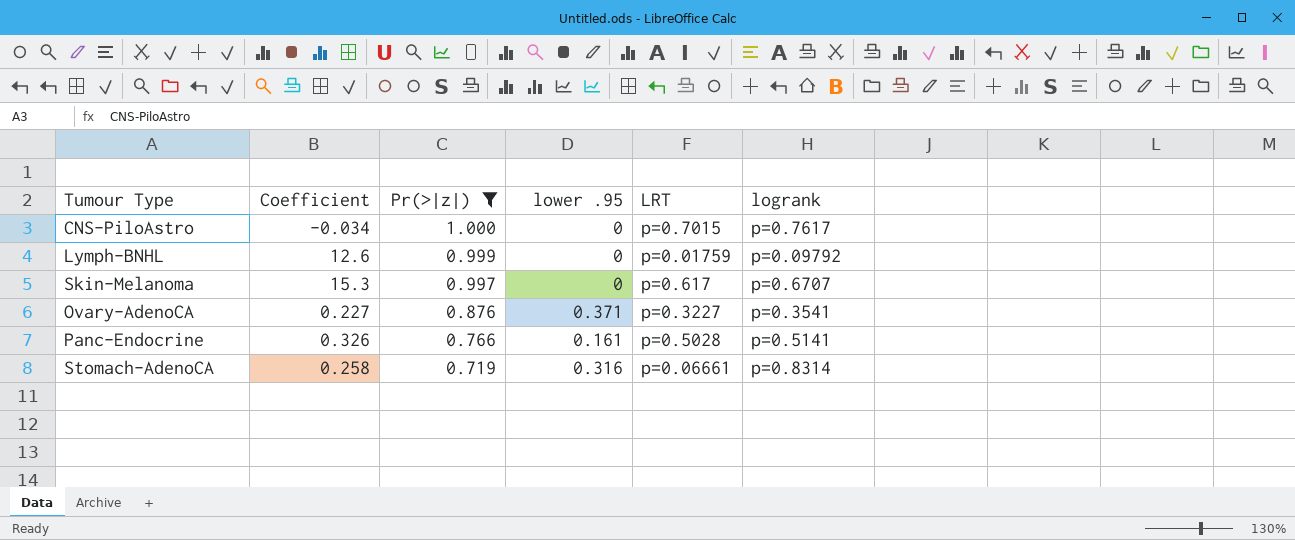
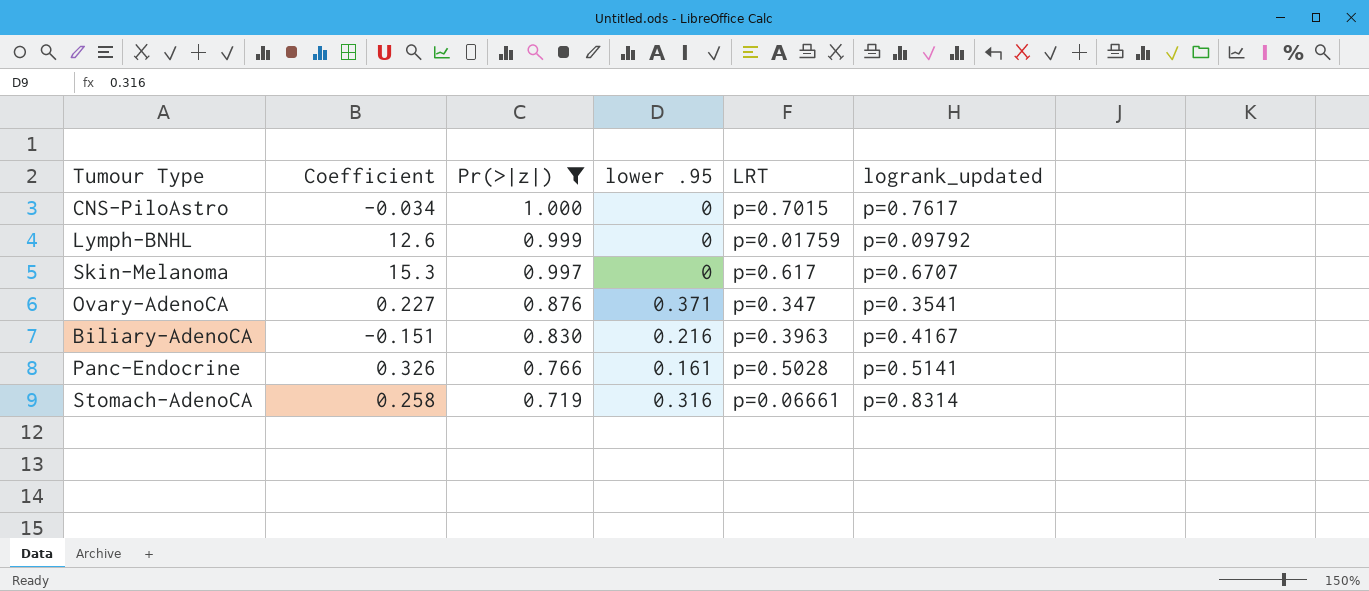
column name: logrank -> logrank_updated
Ovary-AdenoCA | LRT: p=0.3227 -> p=0.347
row Biliary-AdenoCA: none -> -0.151 | 0.830 | 0.216 | p=0.3963 | p=0.4167

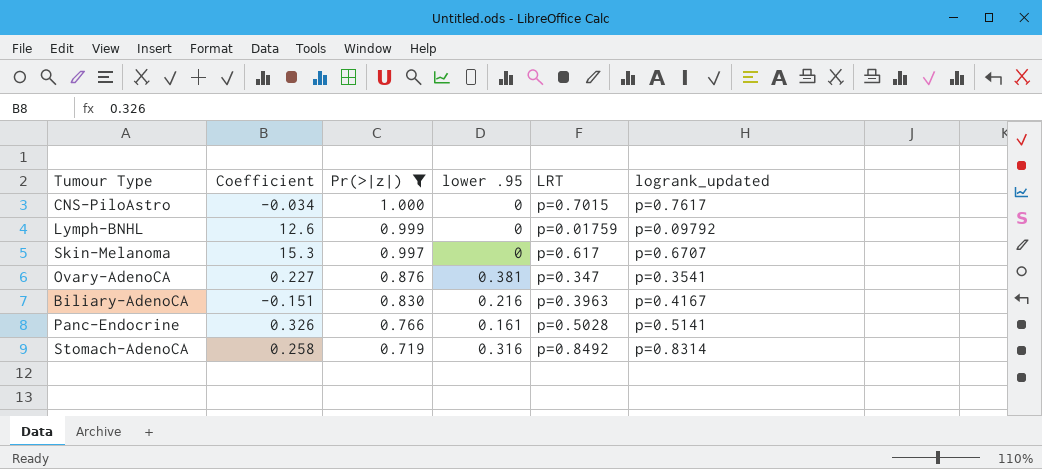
Ovary-AdenoCA | lower .95: 0.371 -> 0.381
Stomach-AdenoCA | LRT: p=0.06661 -> p=0.8492

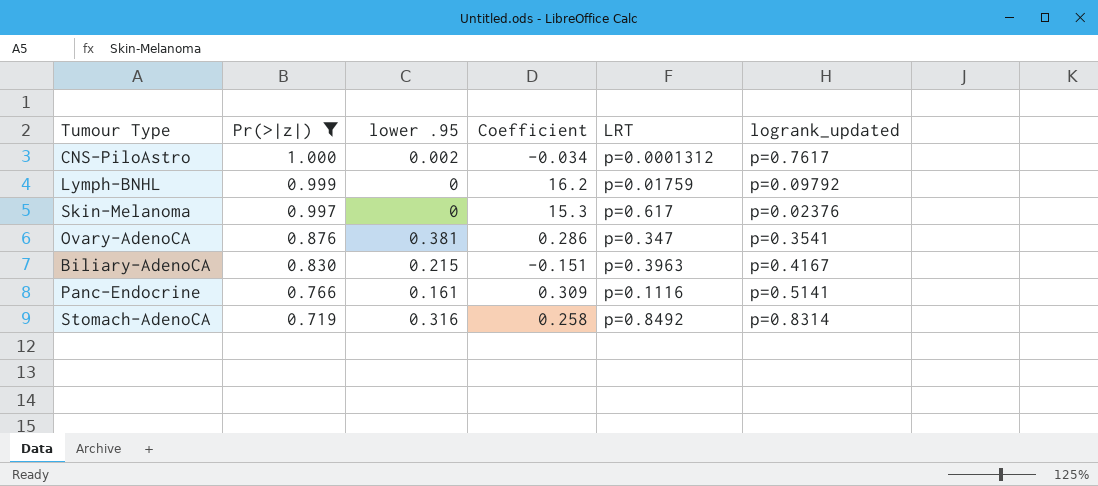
column Coefficient | position: 2 -> 4
CNS-PiloAstro | lower .95: 0 -> 0.002
CNS-PiloAstro | LRT: p=0.7015 -> p=0.0001312
Lymph-BNHL | Coefficient: 12.6 -> 16.2
Skin-Melanoma | logrank_updated: p=0.6707 -> p=0.02376
Ovary-AdenoCA | Coefficient: 0.227 -> 0.286
Biliary-AdenoCA | lower .95: 0.216 -> 0.215
Panc-Endocrine | Coefficient: 0.326 -> 0.309
Panc-Endocrine | LRT: p=0.5028 -> p=0.1116

